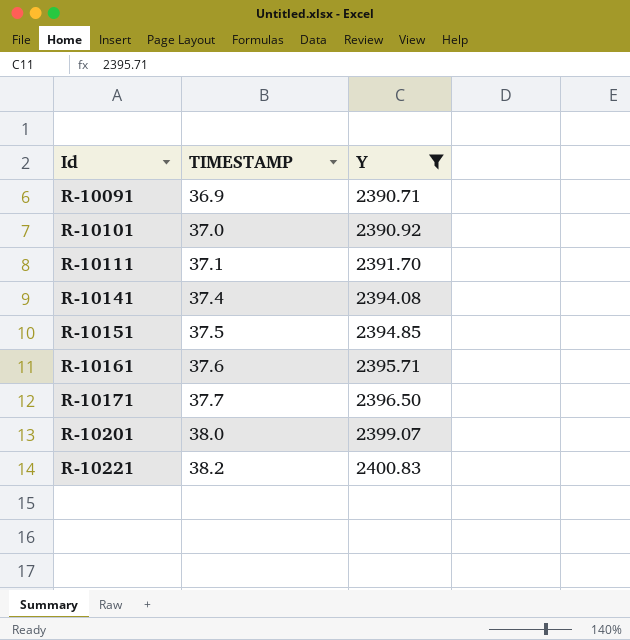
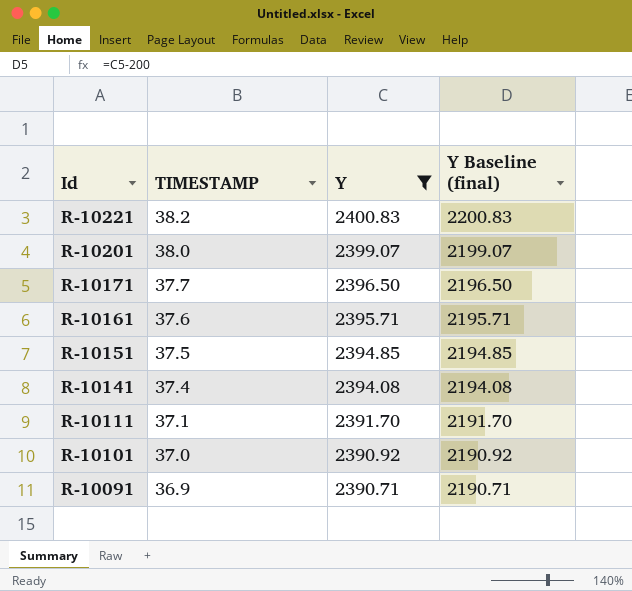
row order: Id ascending -> Id descending
column Y Baseline (final) | formula: none -> [Y] - 200

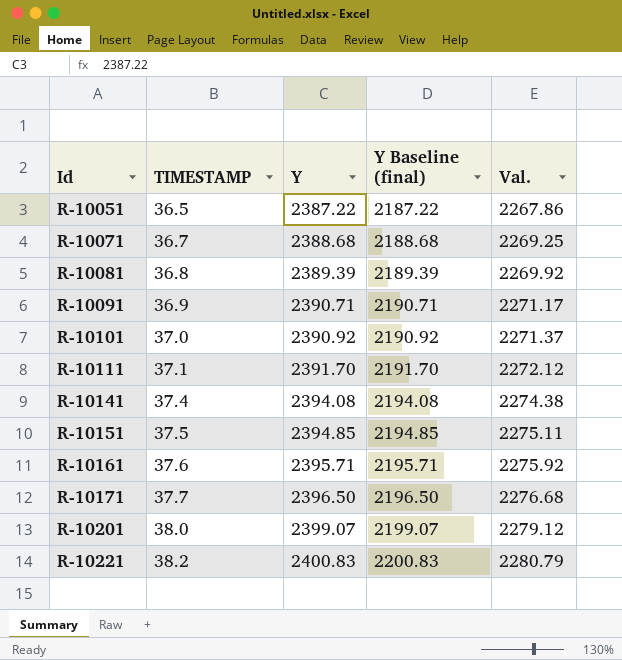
filter: Y >= 2390.71 -> none
row order: Id descending -> Id ascending
column Val. | formula: none -> [Y] * 0.95

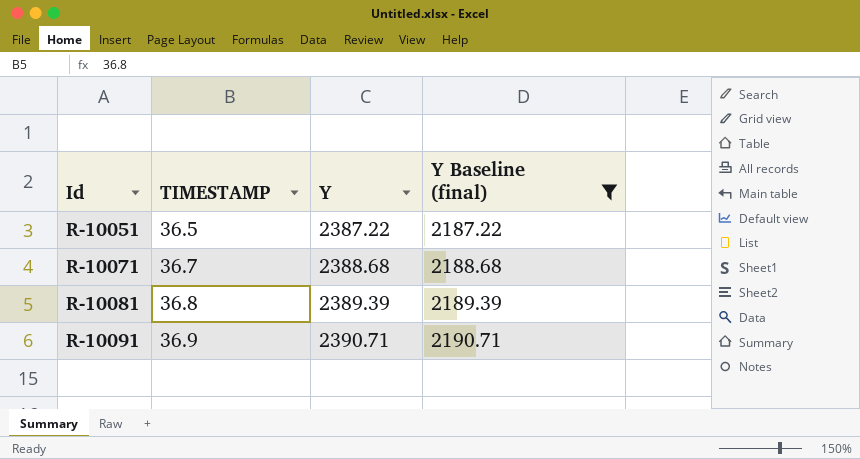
filter: none -> Y Baseline (final) <= 2190.71
column Val. | formula: [Y] * 0.95 -> none

